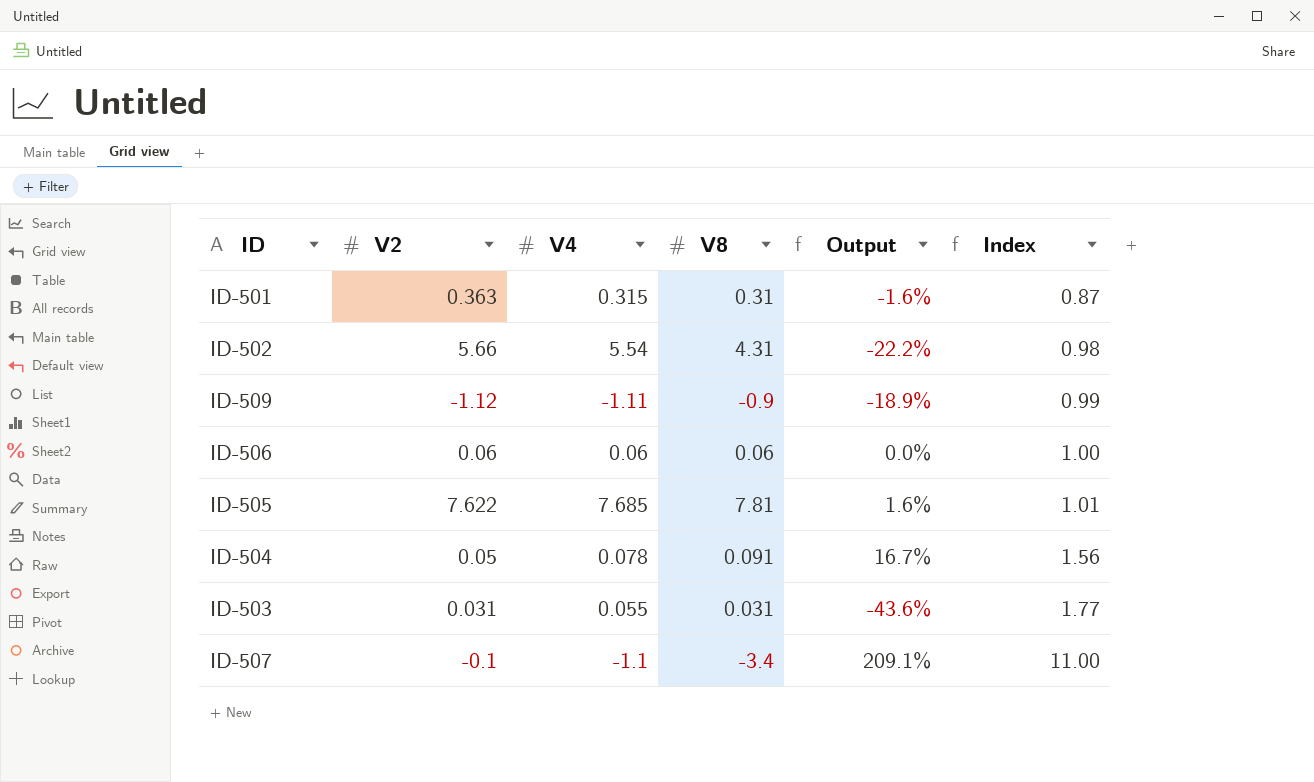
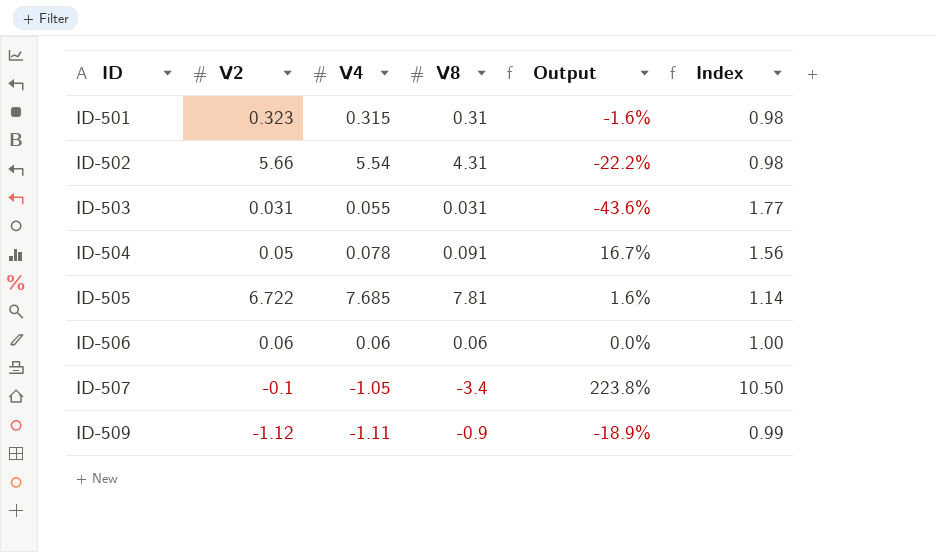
row order: Index ascending -> ID ascending
ID-501 | V2: 0.363 -> 0.323
ID-501 | Index: 0.87 -> 0.98
ID-505 | V2: 7.622 -> 6.722
ID-505 | Index: 1.01 -> 1.14
ID-507 | V4: -1.1 -> -1.05
ID-507 | Output: 209.1% -> 223.8%
ID-507 | Index: 11.00 -> 10.50

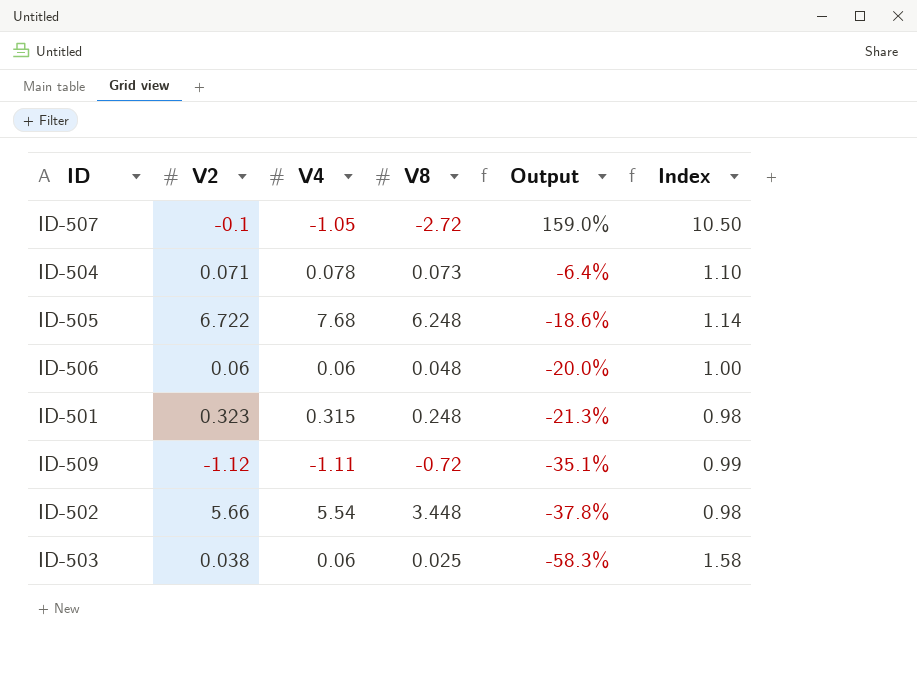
row order: ID ascending -> Output descending
ID-507 | V8: -3.4 -> -2.72
ID-507 | Output: 223.8% -> 159.0%
ID-504 | V2: 0.05 -> 0.071
ID-504 | V8: 0.091 -> 0.073
ID-504 | Output: 16.7% -> -6.4%
ID-504 | Index: 1.56 -> 1.10
ID-505 | V4: 7.685 -> 7.68
ID-505 | V8: 7.81 -> 6.248
ID-505 | Output: 1.6% -> -18.6%
ID-506 | V8: 0.06 -> 0.048
ID-506 | Output: 0.0% -> -20.0%
ID-501 | V8: 0.31 -> 0.248
ID-501 | Output: -1.6% -> -21.3%
ID-509 | V8: -0.9 -> -0.72
ID-509 | Output: -18.9% -> -35.1%
ID-502 | V8: 4.31 -> 3.448
ID-502 | Output: -22.2% -> -37.8%
ID-503 | V2: 0.031 -> 0.038
ID-503 | V4: 0.055 -> 0.06
ID-503 | V8: 0.031 -> 0.025
ID-503 | Output: -43.6% -> -58.3%
ID-503 | Index: 1.77 -> 1.58

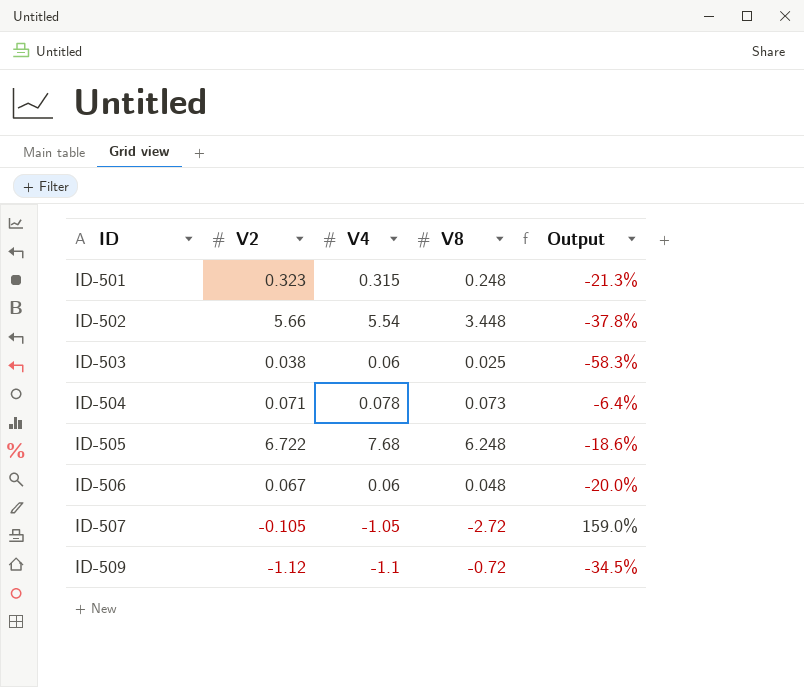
row order: Output descending -> ID ascending
column Index | formula: [V4] / [V2] -> none
ID-506 | V2: 0.06 -> 0.067
ID-507 | V2: -0.1 -> -0.105
ID-509 | V4: -1.11 -> -1.1
ID-509 | Output: -35.1% -> -34.5%

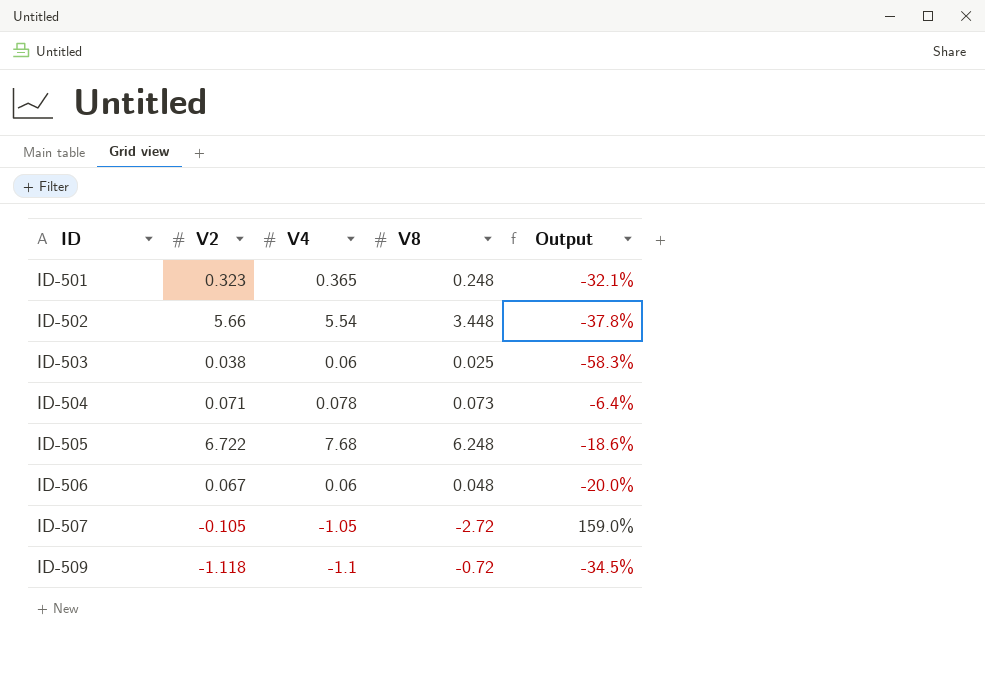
ID-501 | V4: 0.315 -> 0.365
ID-501 | Output: -21.3% -> -32.1%
ID-509 | V2: -1.12 -> -1.118

